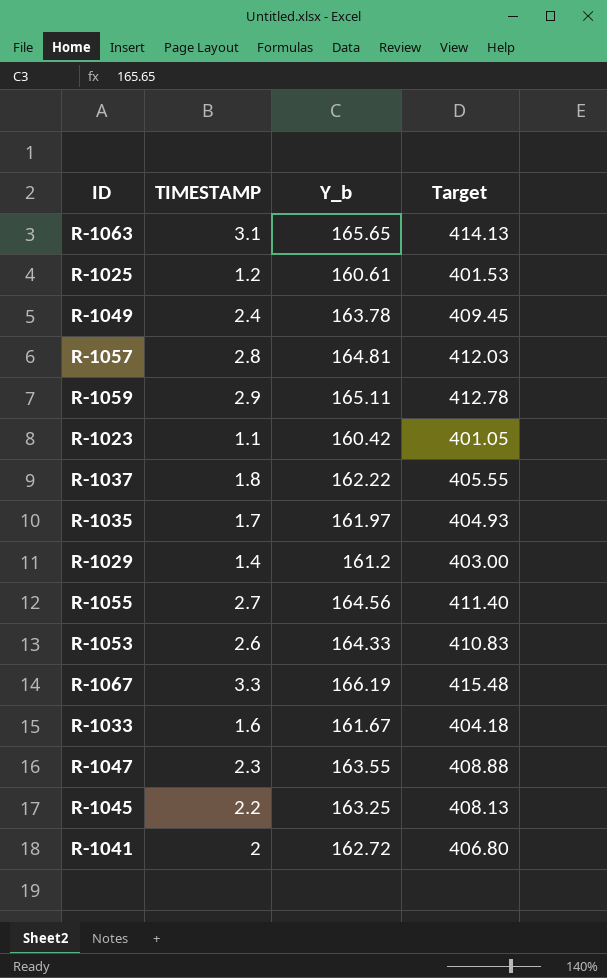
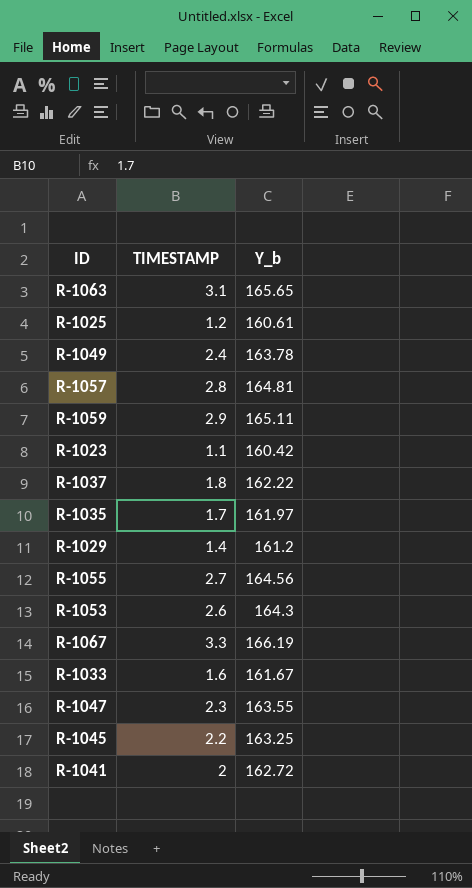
column Target | formula: [Y_b] * 2.5 -> none
R-1053 | Y_b: 164.33 -> 164.3

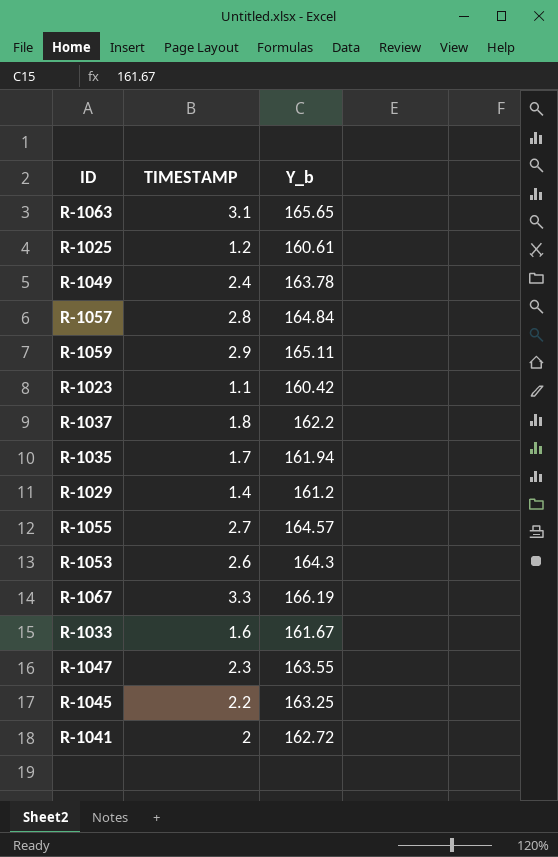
R-1057 | Y_b: 164.81 -> 164.84
R-1037 | Y_b: 162.22 -> 162.2
R-1035 | Y_b: 161.97 -> 161.94
R-1055 | Y_b: 164.56 -> 164.57

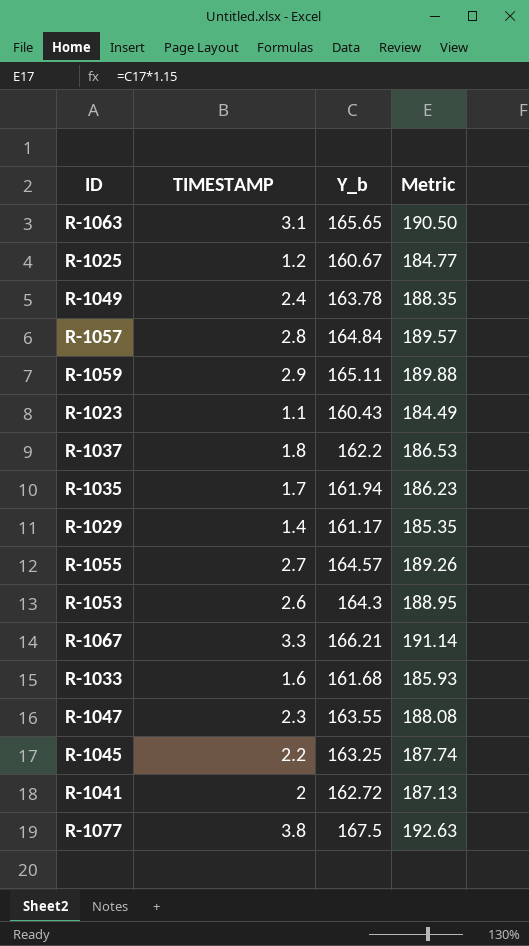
column Metric | formula: none -> [Y_b] * 1.15
R-1025 | Y_b: 160.61 -> 160.67
R-1023 | Y_b: 160.42 -> 160.43
R-1029 | Y_b: 161.2 -> 161.17
R-1067 | Y_b: 166.19 -> 166.21
R-1033 | Y_b: 161.67 -> 161.68
row R-1077: none -> 3.8 | 167.5 | 192.63

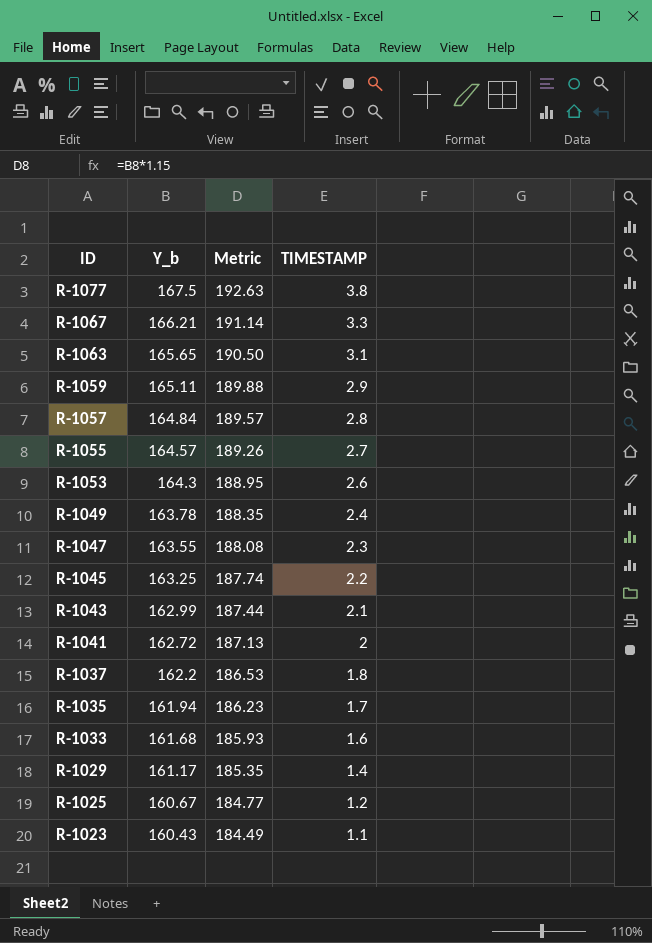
row order: none -> ID descending
column TIMESTAMP | position: 2 -> 4
row R-1043: none -> 162.99 | 187.44 | 2.1

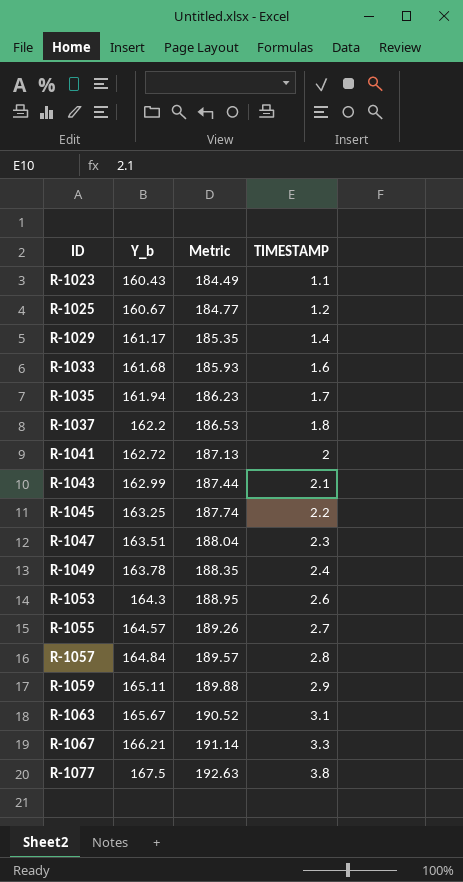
row order: ID descending -> ID ascending
R-1047 | Y_b: 163.55 -> 163.51
R-1047 | Metric: 188.08 -> 188.04
R-1063 | Y_b: 165.65 -> 165.67
R-1063 | Metric: 190.50 -> 190.52

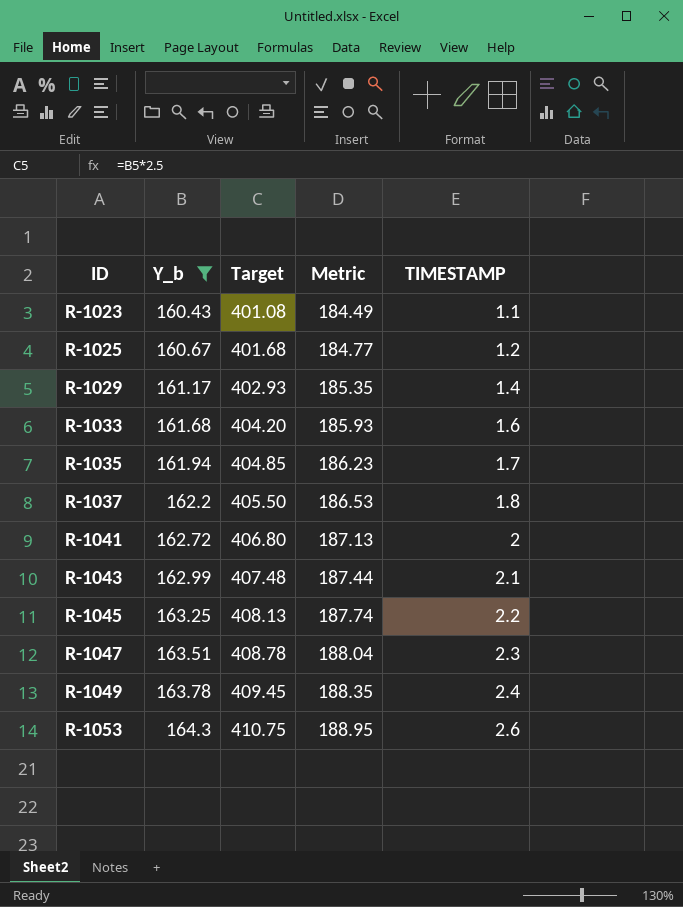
filter: none -> Y_b <= 164.3
column Target | formula: none -> [Y_b] * 2.5

